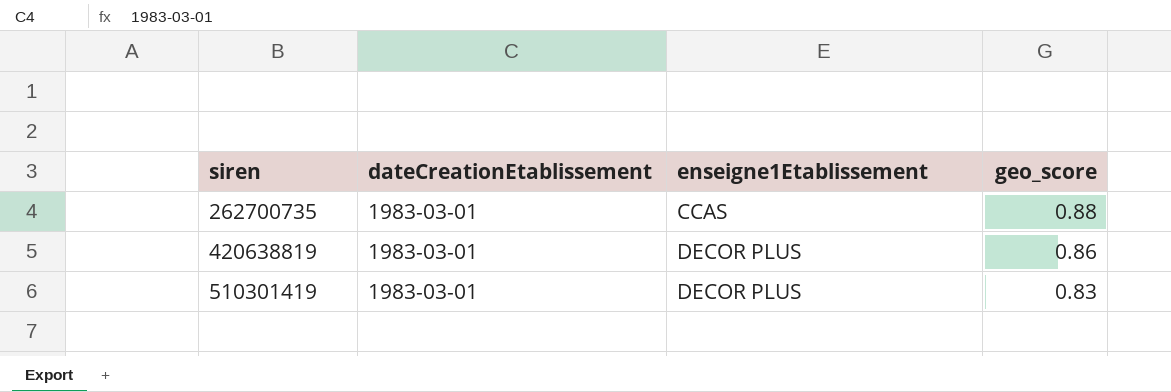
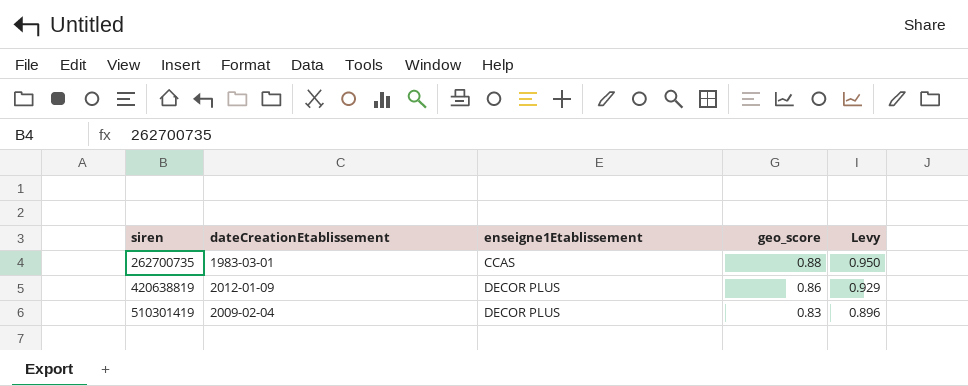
column Levy | formula: none -> [geo_score] * 1.08
420638819 | dateCreationEtablissement: 1983-03-01 -> 2012-01-09
510301419 | dateCreationEtablissement: 1983-03-01 -> 2009-02-04

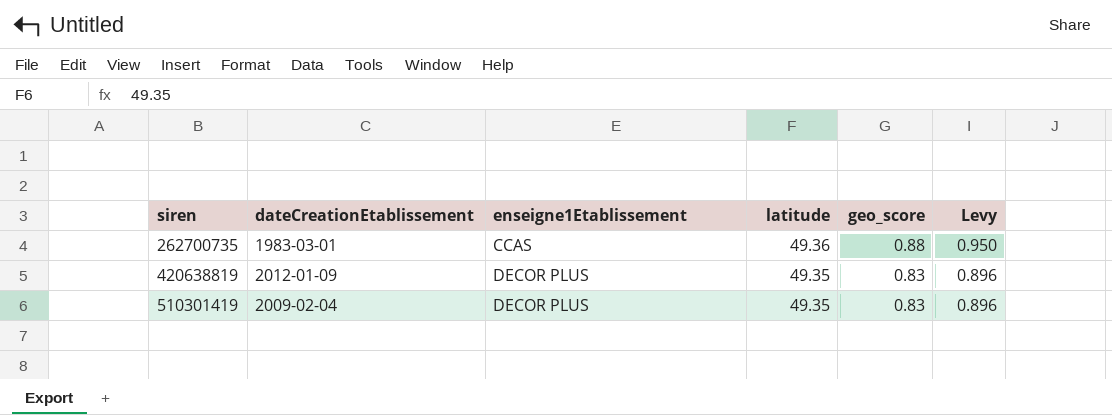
column latitude | position: none -> 4
420638819 | geo_score: 0.86 -> 0.83
420638819 | Levy: 0.929 -> 0.896

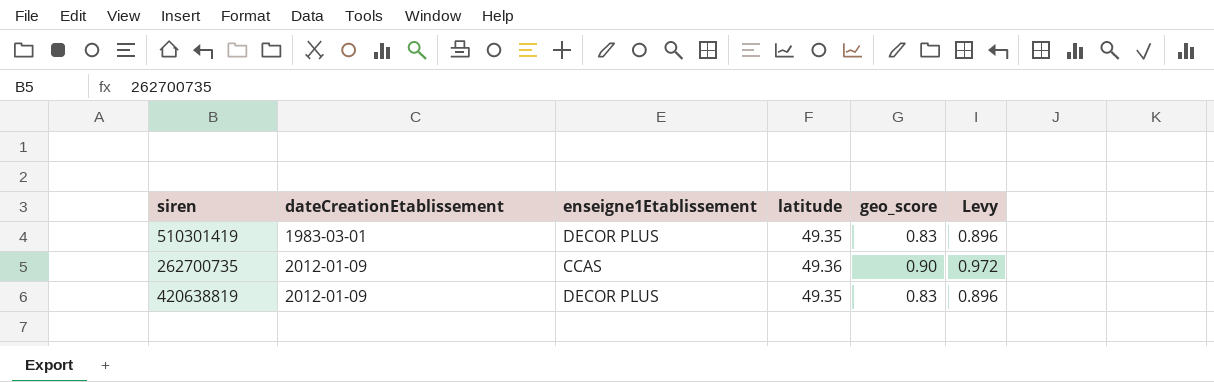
row order: siren ascending -> dateCreationEtablissement ascending
510301419 | dateCreationEtablissement: 2009-02-04 -> 1983-03-01
262700735 | dateCreationEtablissement: 1983-03-01 -> 2012-01-09
262700735 | geo_score: 0.88 -> 0.90
262700735 | Levy: 0.950 -> 0.972

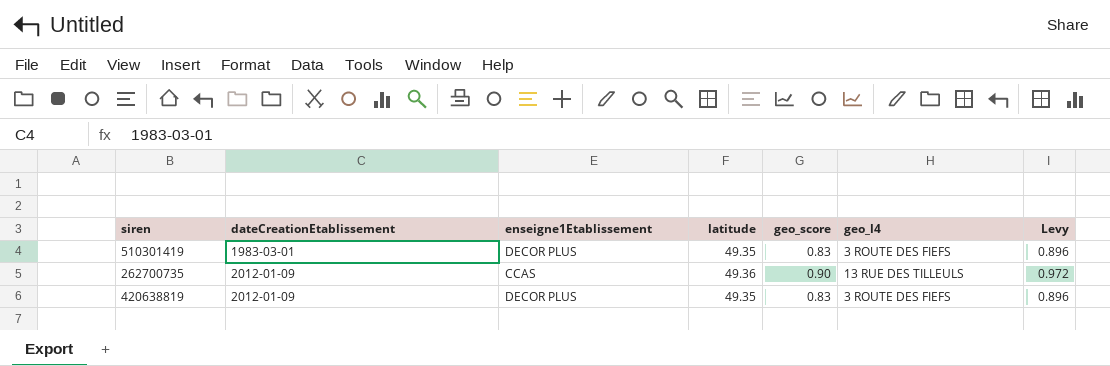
column geo_l4 | position: none -> 6

